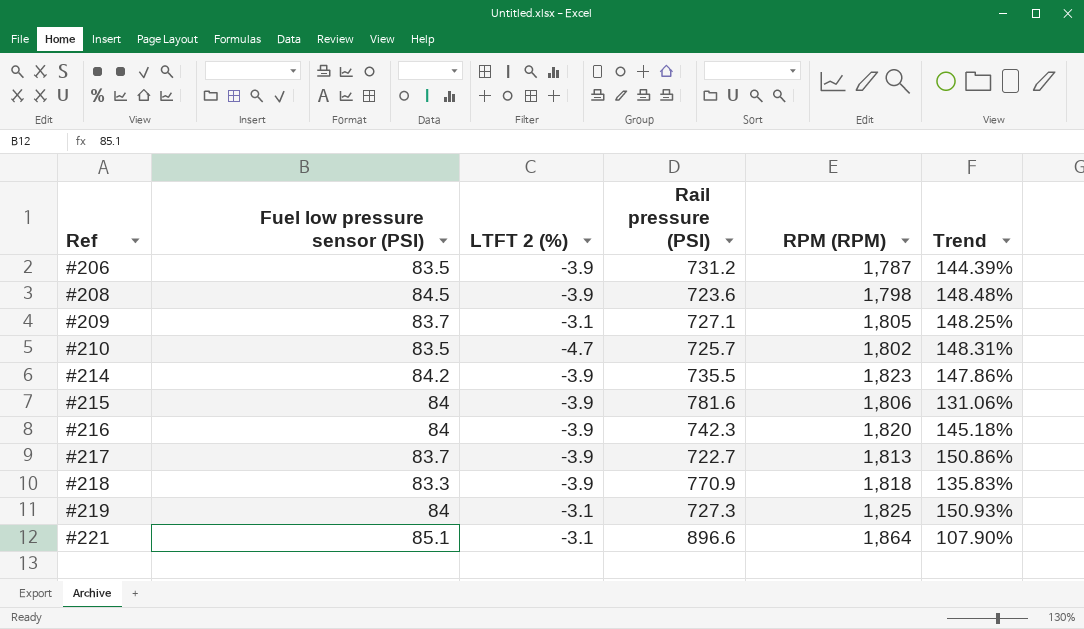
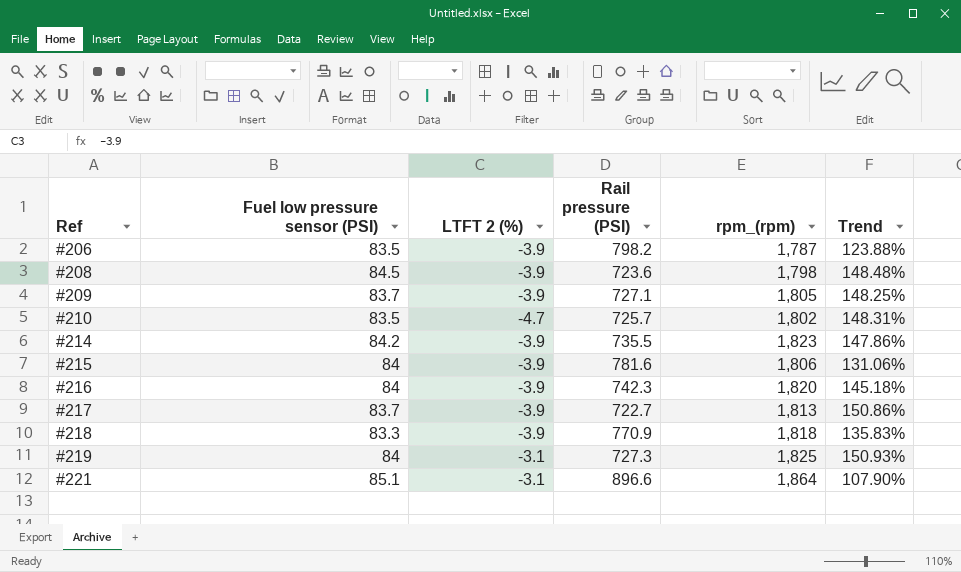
column name: RPM (RPM) -> rpm_(rpm)
#206 | Rail pressure (PSI): 731.2 -> 798.2
#206 | Trend: 144.39% -> 123.88%
#209 | LTFT 2 (%): -3.1 -> -3.9

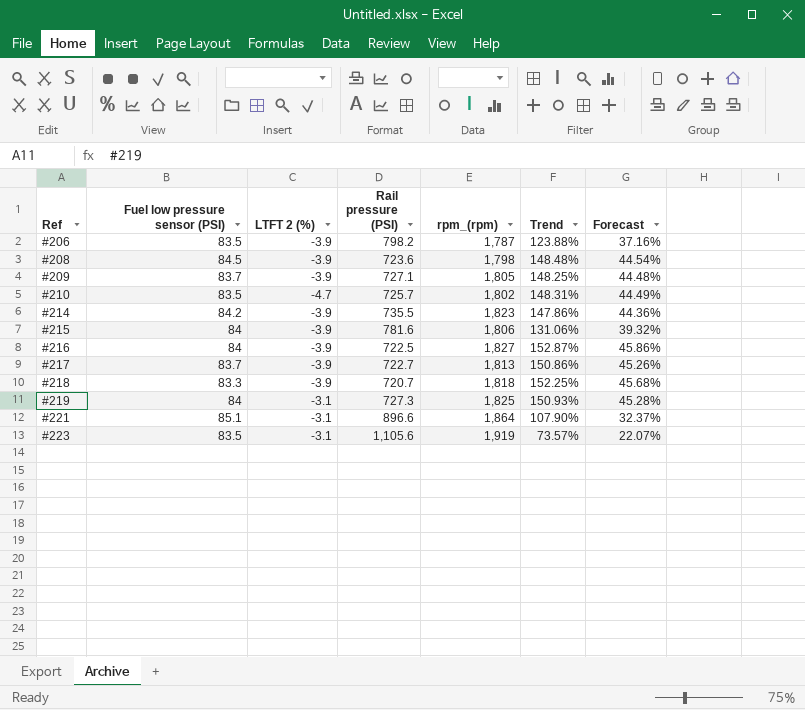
column Forecast | formula: none -> [Trend] * 0.3
#216 | Rail pressure (PSI): 742.3 -> 722.5
#216 | rpm_(rpm): 1,820 -> 1,827
#216 | Trend: 145.18% -> 152.87%
#218 | Rail pressure (PSI): 770.9 -> 720.7
#218 | Trend: 135.83% -> 152.25%
row #223: none -> 83.5 | -3.1 | 1,105.6 | 1,919 | 73.57% | 22.07%

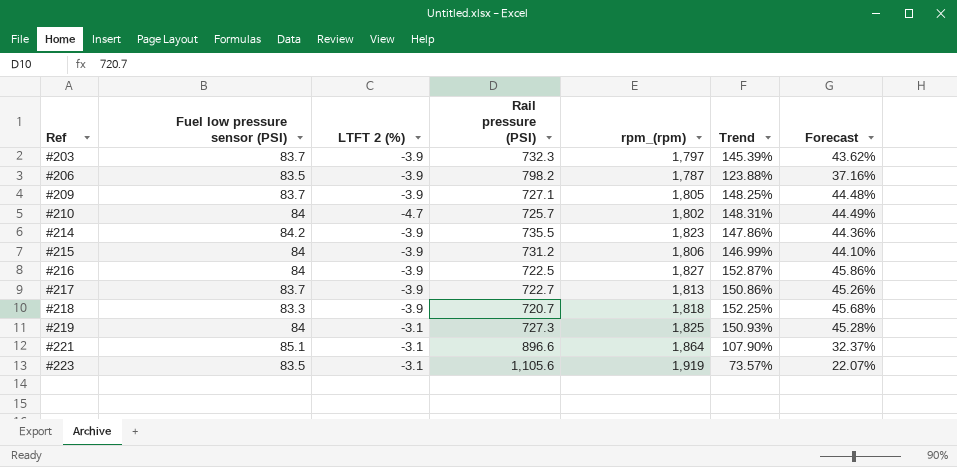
row #208: 84.5 | -3.9 | 723.6 | 1,798 | 148.48% | 44.54% -> none
row #203: none -> 83.7 | -3.9 | 732.3 | 1,797 | 145.39% | 43.62%
#210 | Fuel low pressure sensor (PSI): 83.5 -> 84
#215 | Rail pressure (PSI): 781.6 -> 731.2
#215 | Trend: 131.06% -> 146.99%
#215 | Forecast: 39.32% -> 44.10%

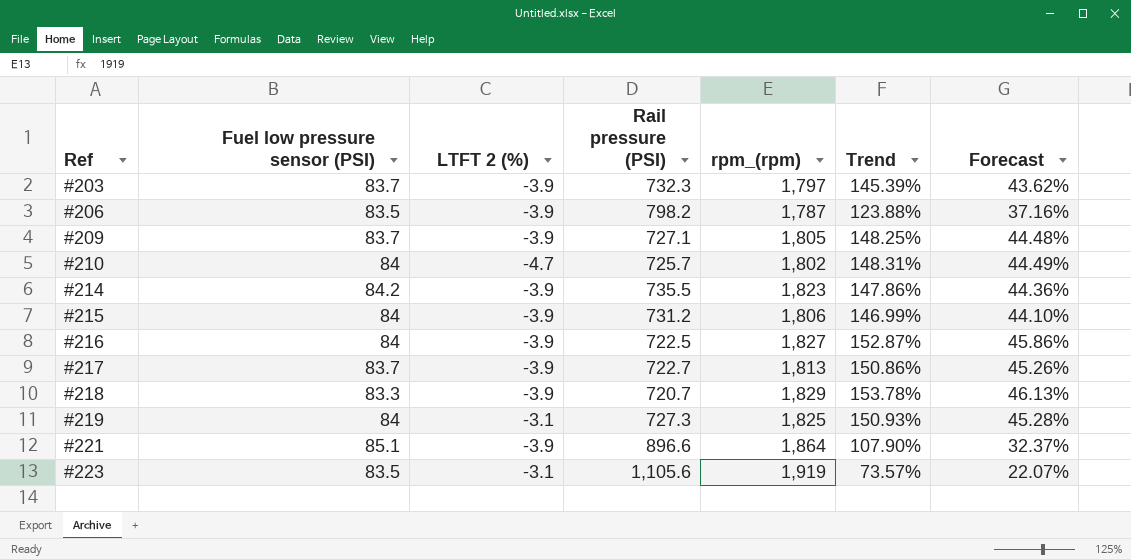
#218 | rpm_(rpm): 1,818 -> 1,829
#218 | Trend: 152.25% -> 153.78%
#218 | Forecast: 45.68% -> 46.13%
#221 | LTFT 2 (%): -3.1 -> -3.9

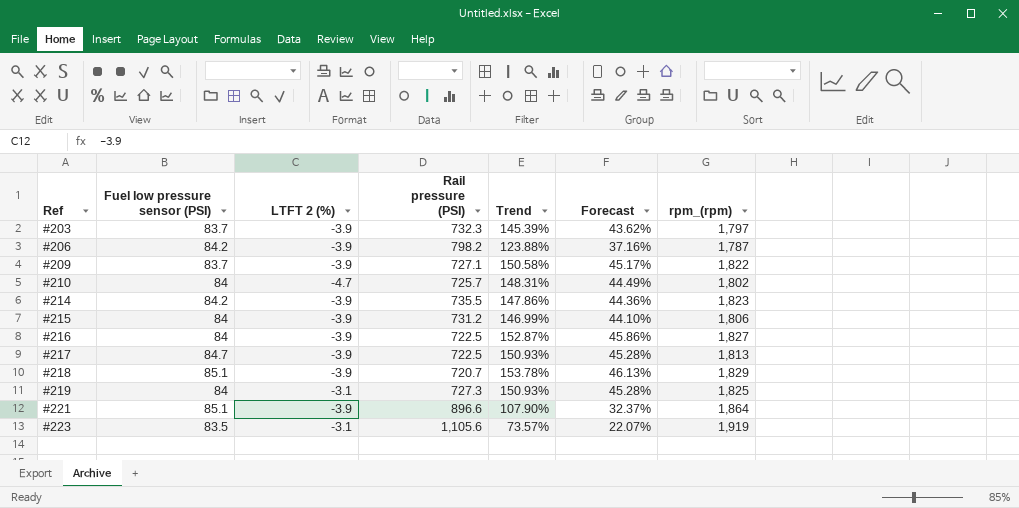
column rpm_(rpm) | position: 5 -> 7
#206 | Fuel low pressure sensor (PSI): 83.5 -> 84.2
#209 | Trend: 148.25% -> 150.58%
#209 | Forecast: 44.48% -> 45.17%
#209 | rpm_(rpm): 1,805 -> 1,822
#217 | Fuel low pressure sensor (PSI): 83.7 -> 84.7
#217 | Rail pressure (PSI): 722.7 -> 722.5
#217 | Trend: 150.86% -> 150.93%
#217 | Forecast: 45.26% -> 45.28%
#218 | Fuel low pressure sensor (PSI): 83.3 -> 85.1

